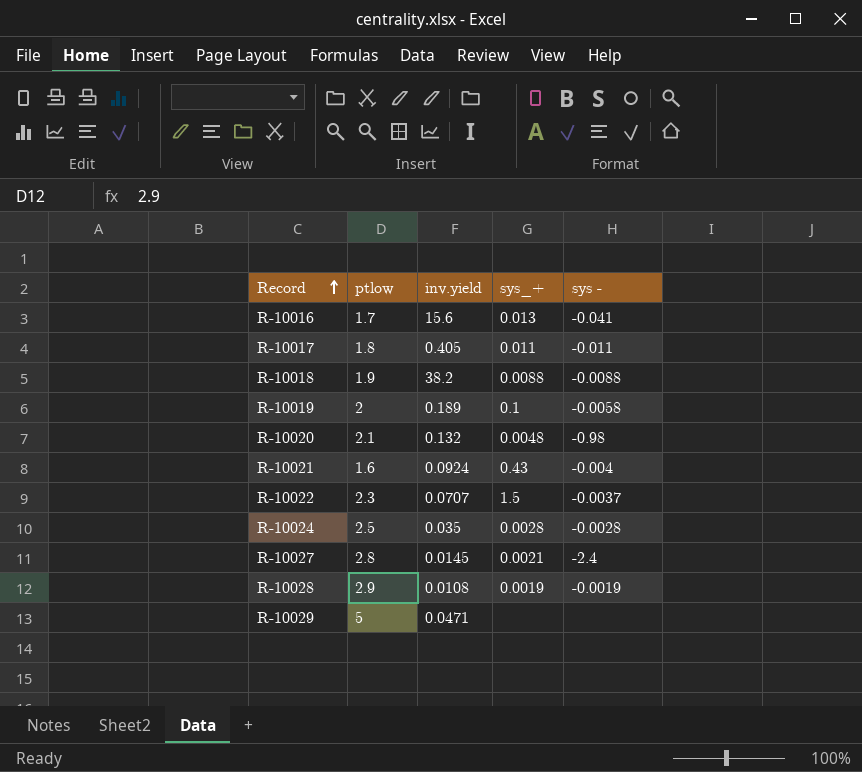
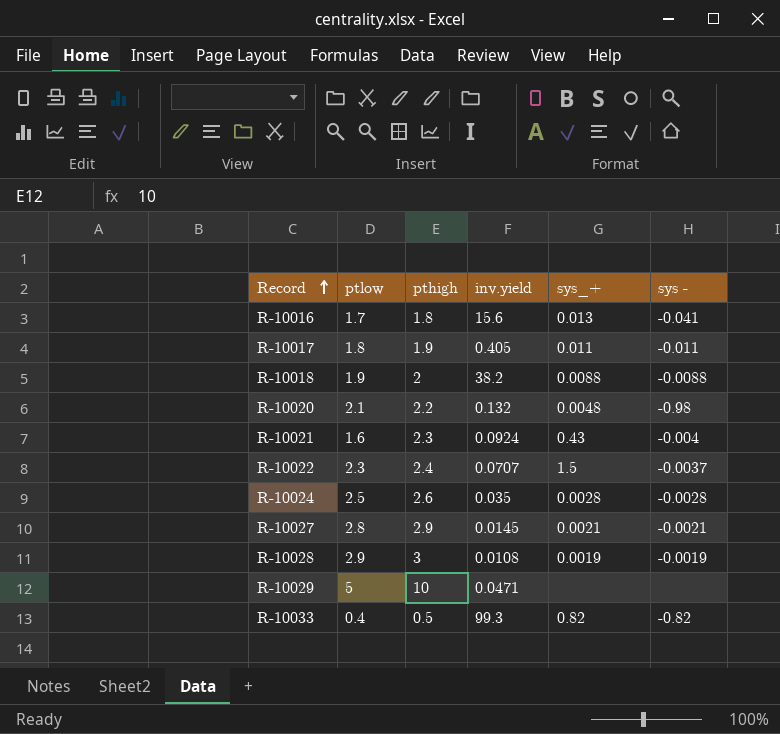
column pthigh | position: none -> 3
row R-10019: 2 | 0.189 | 0.1 | -0.0058 -> none
R-10027 | sys -: -2.4 -> -0.0021
row R-10033: none -> 0.4 | 0.5 | 99.3 | 0.82 | -0.82

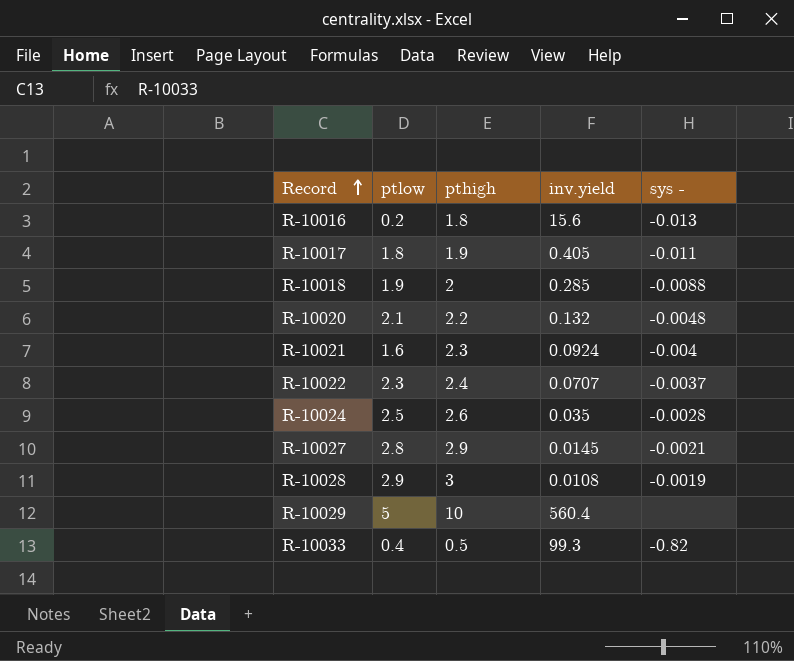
column sys_+ | position: 5 -> none
R-10016 | ptlow: 1.7 -> 0.2
R-10016 | sys -: -0.041 -> -0.013
R-10018 | inv.yield: 38.2 -> 0.285
R-10020 | sys -: -0.98 -> -0.0048
R-10029 | inv.yield: 0.0471 -> 560.4

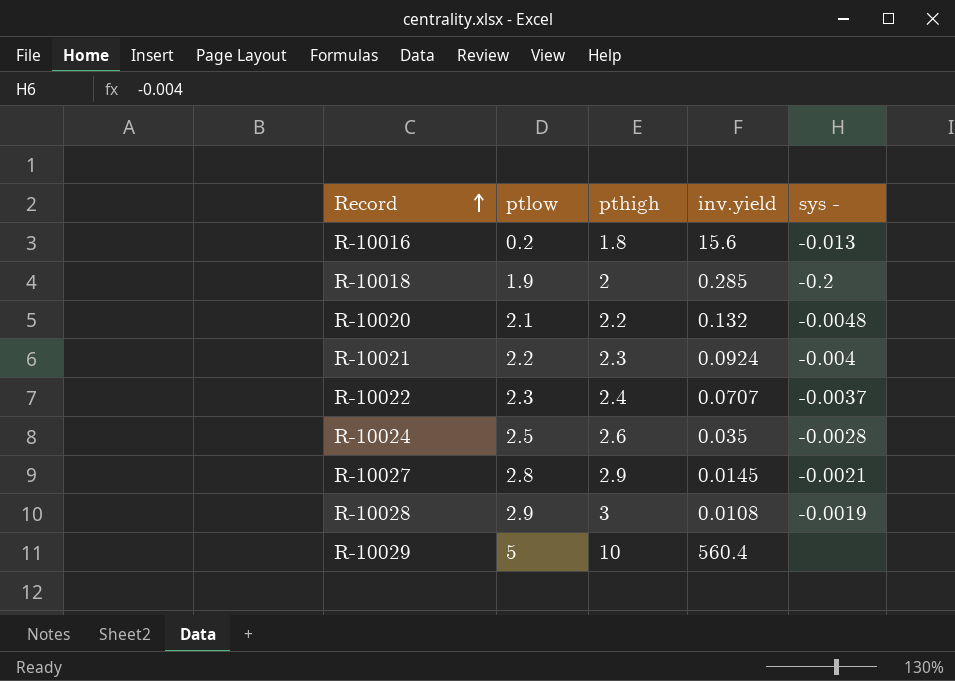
row R-10017: 1.8 | 1.9 | 0.405 | -0.011 -> none
row R-10033: 0.4 | 0.5 | 99.3 | -0.82 -> none
R-10018 | sys -: -0.0088 -> -0.2
R-10021 | ptlow: 1.6 -> 2.2

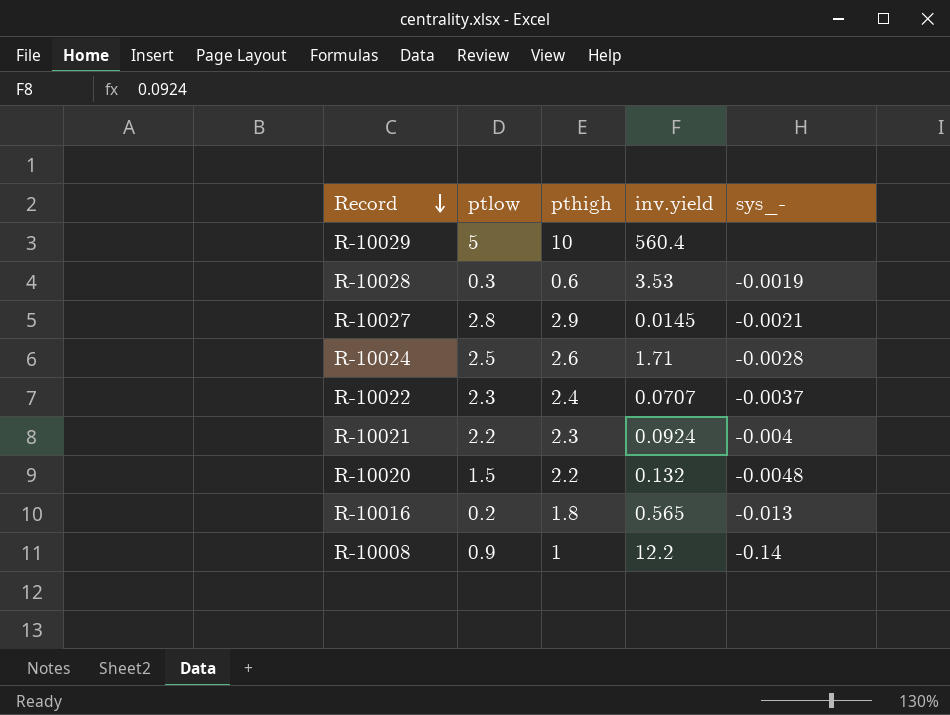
row order: Record ascending -> Record descending
column name: sys - -> sys_-
row R-10018: 1.9 | 2 | 0.285 | -0.2 -> none
R-10028 | ptlow: 2.9 -> 0.3
R-10028 | pthigh: 3 -> 0.6
R-10028 | inv.yield: 0.0108 -> 3.53
R-10024 | inv.yield: 0.035 -> 1.71
R-10020 | ptlow: 2.1 -> 1.5
R-10016 | inv.yield: 15.6 -> 0.565
row R-10008: none -> 0.9 | 1 | 12.2 | -0.14

